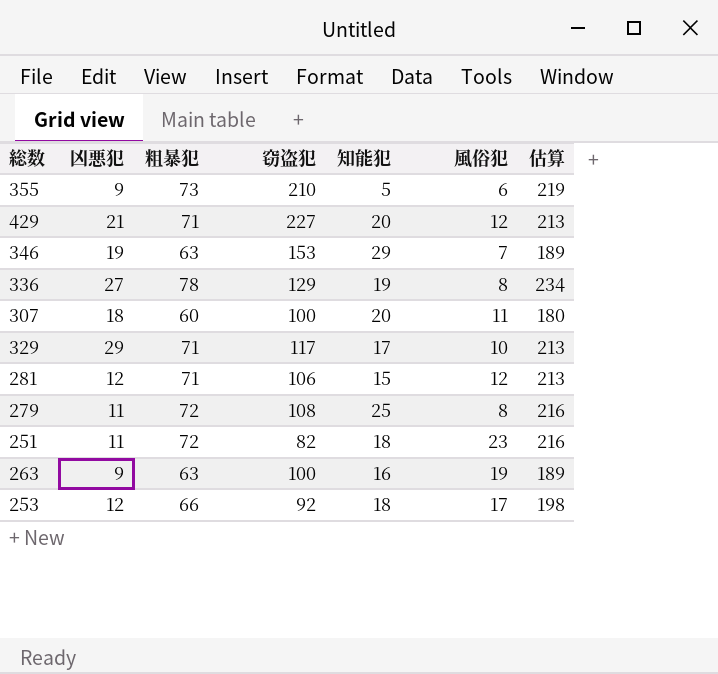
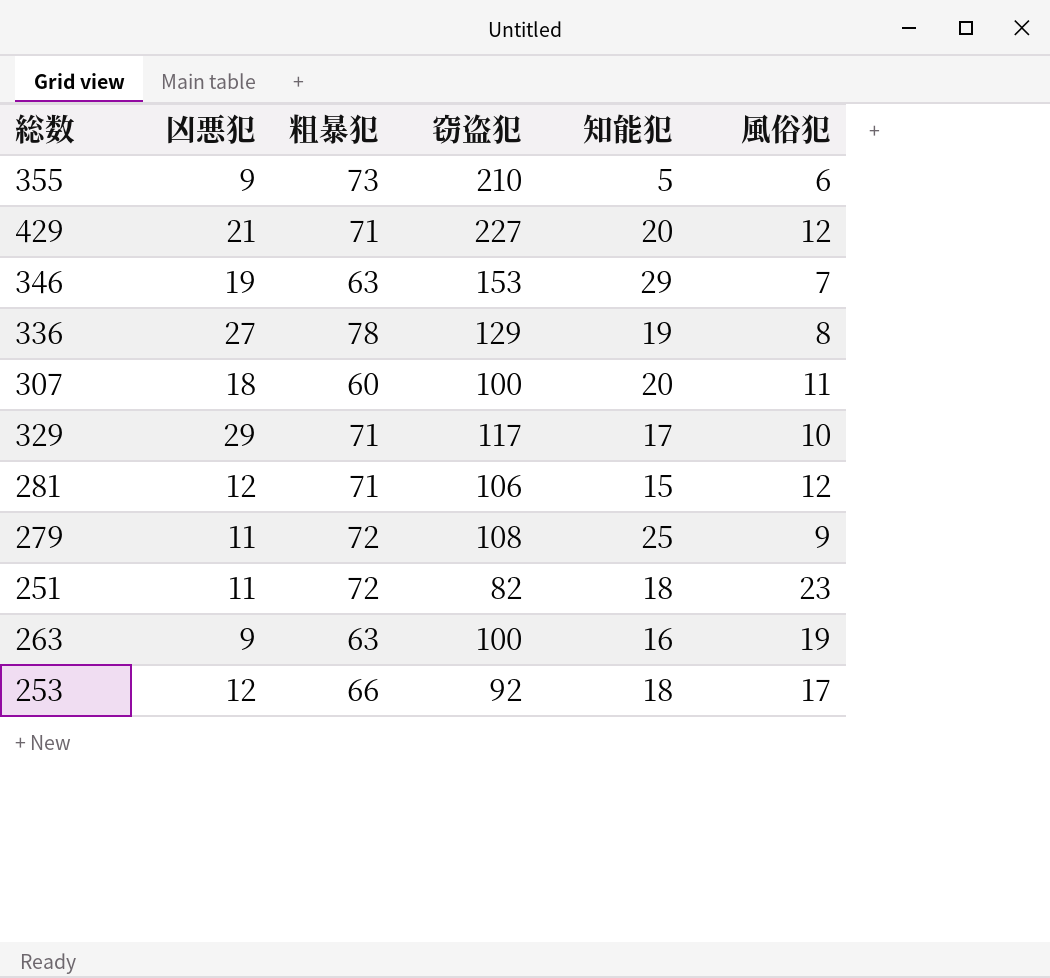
column 估算 | formula: [粗暴犯] * 3 -> none
279 | 風俗犯: 8 -> 9

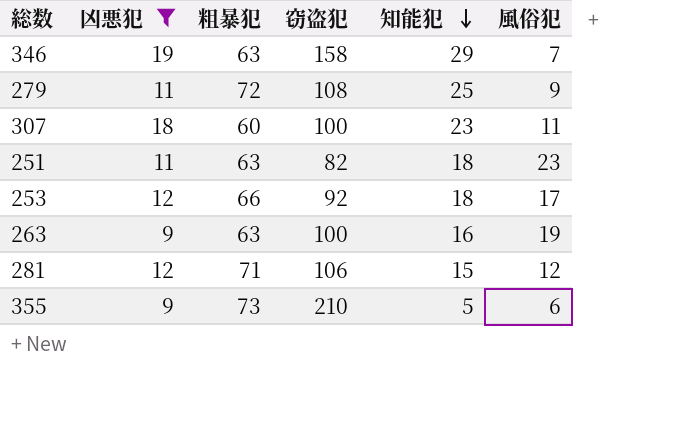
filter: none -> 凶悪犯 <= 19
row order: none -> 知能犯 descending
346 | 窃盗犯: 153 -> 158
307 | 知能犯: 20 -> 23
251 | 粗暴犯: 72 -> 63

